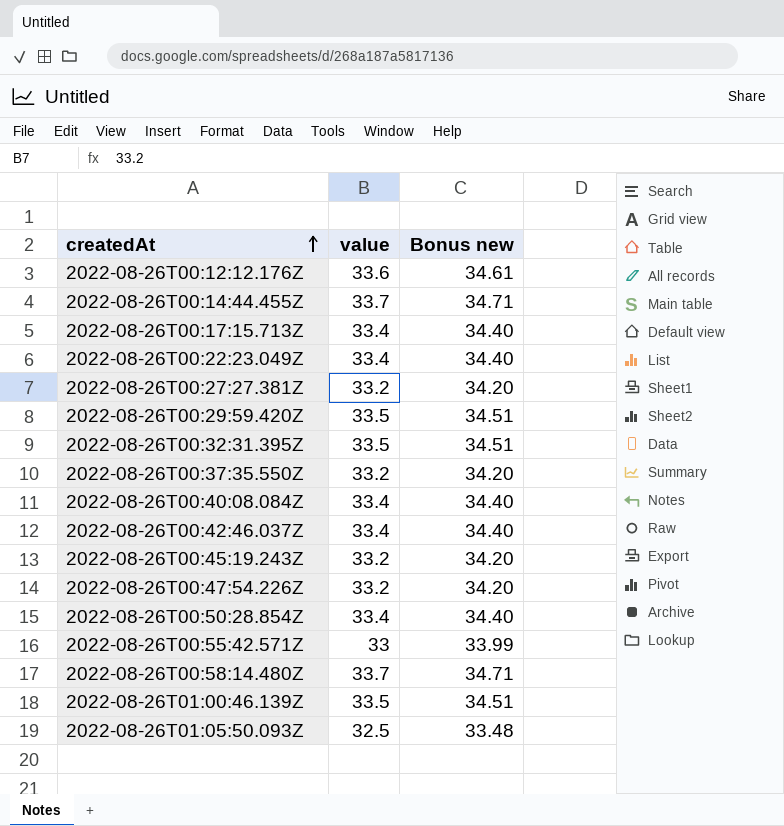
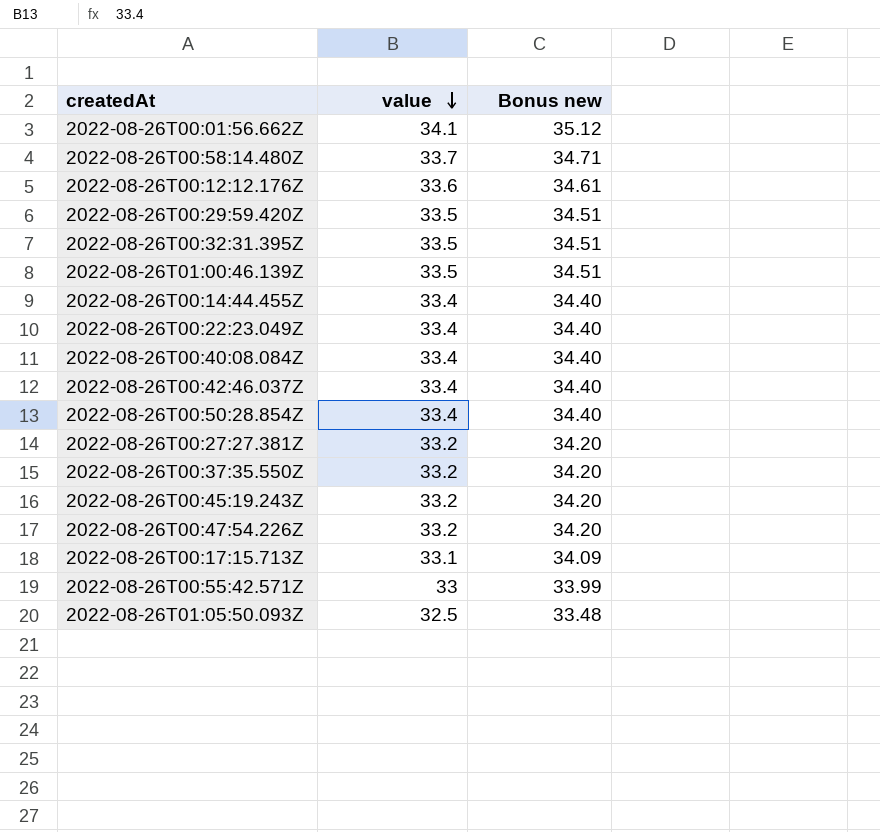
row order: createdAt ascending -> value descending
row 2022-08-26T00:01:56.662Z: none -> 34.1 | 35.12
2022-08-26T00:14:44.455Z | value: 33.7 -> 33.4
2022-08-26T00:14:44.455Z | Bonus new: 34.71 -> 34.40
2022-08-26T00:17:15.713Z | value: 33.4 -> 33.1
2022-08-26T00:17:15.713Z | Bonus new: 34.40 -> 34.09

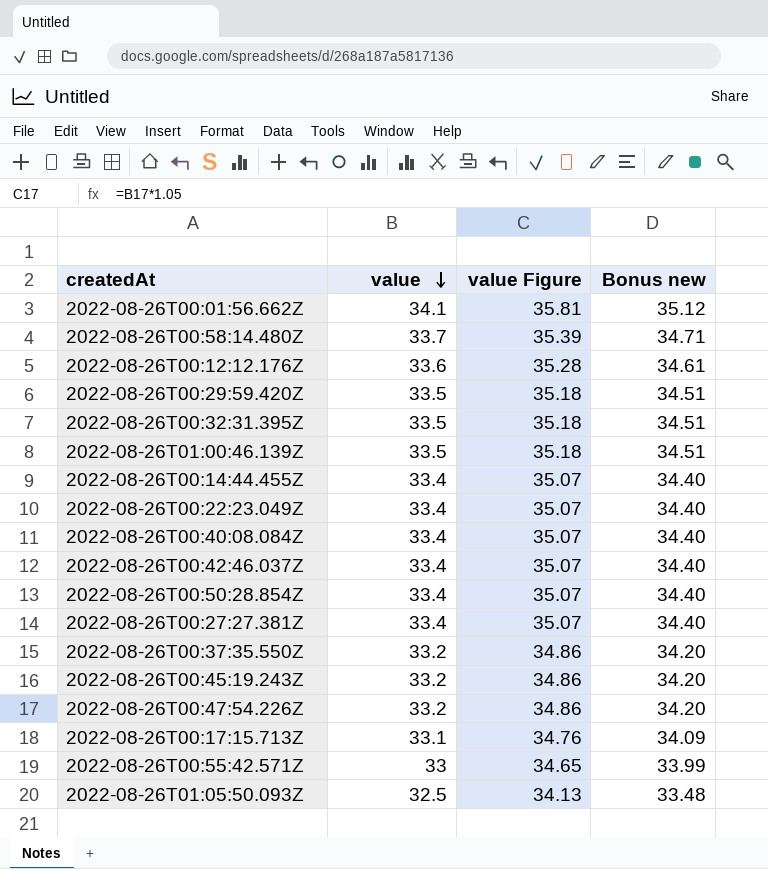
column value Figure | formula: none -> [value] * 1.05
2022-08-26T00:27:27.381Z | value: 33.2 -> 33.4
2022-08-26T00:27:27.381Z | Bonus new: 34.20 -> 34.40

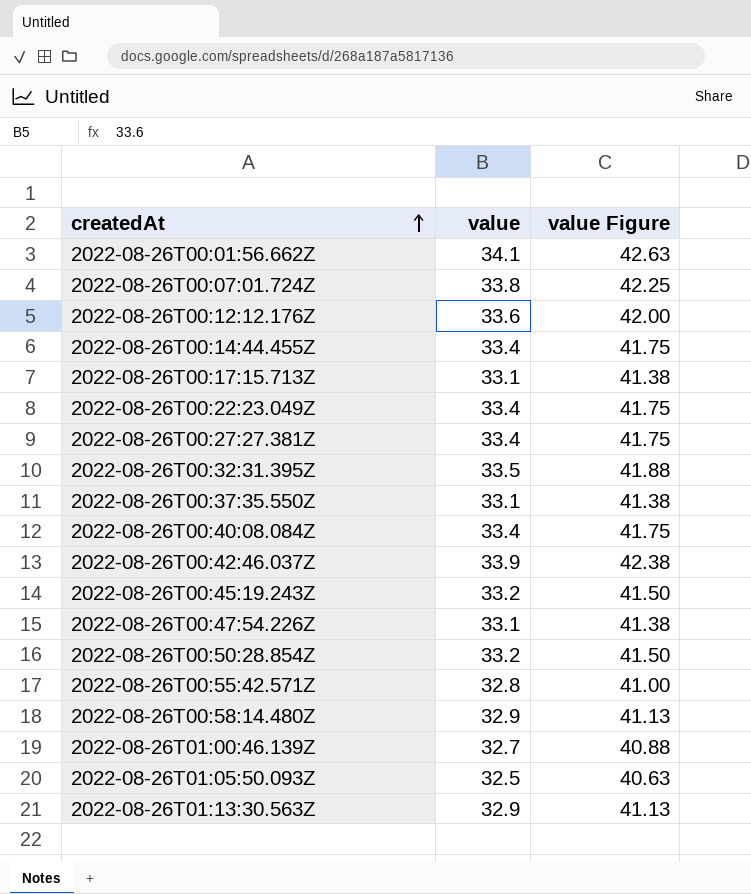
row order: value descending -> createdAt ascending
column Bonus new | formula: [value] * 1.03 -> none
column value Figure | formula: [value] * 1.05 -> [value] * 1.25
row 2022-08-26T00:29:59.420Z: 33.5 | 35.18 | 34.51 -> none
row 2022-08-26T00:07:01.724Z: none -> 33.8 | 42.25
2022-08-26T00:37:35.550Z | value: 33.2 -> 33.1
2022-08-26T00:42:46.037Z | value: 33.4 -> 33.9
2022-08-26T00:47:54.226Z | value: 33.2 -> 33.1
2022-08-26T00:50:28.854Z | value: 33.4 -> 33.2
2022-08-26T00:55:42.571Z | value: 33 -> 32.8
2022-08-26T00:58:14.480Z | value: 33.7 -> 32.9
2022-08-26T01:00:46.139Z | value: 33.5 -> 32.7
row 2022-08-26T01:13:30.563Z: none -> 32.9 | 41.13

